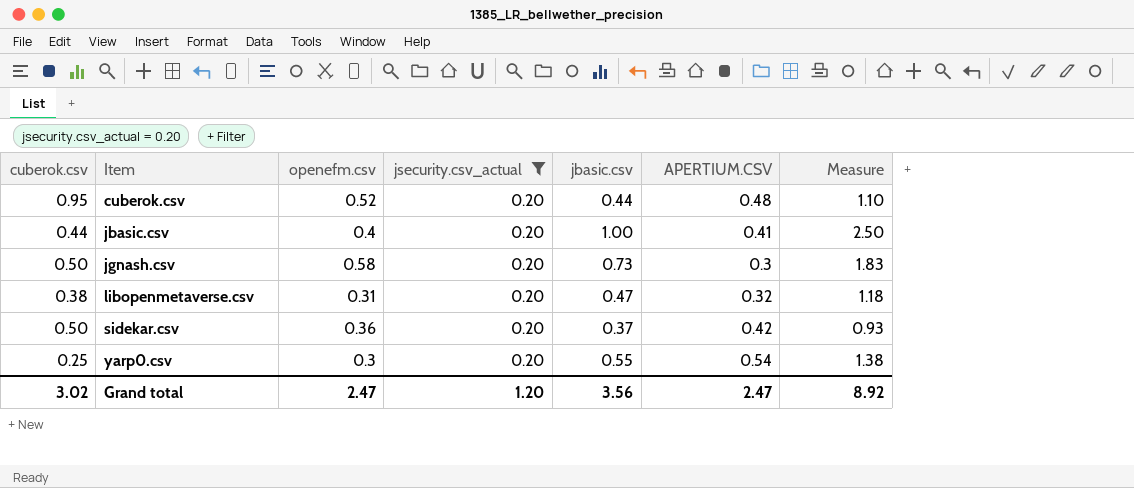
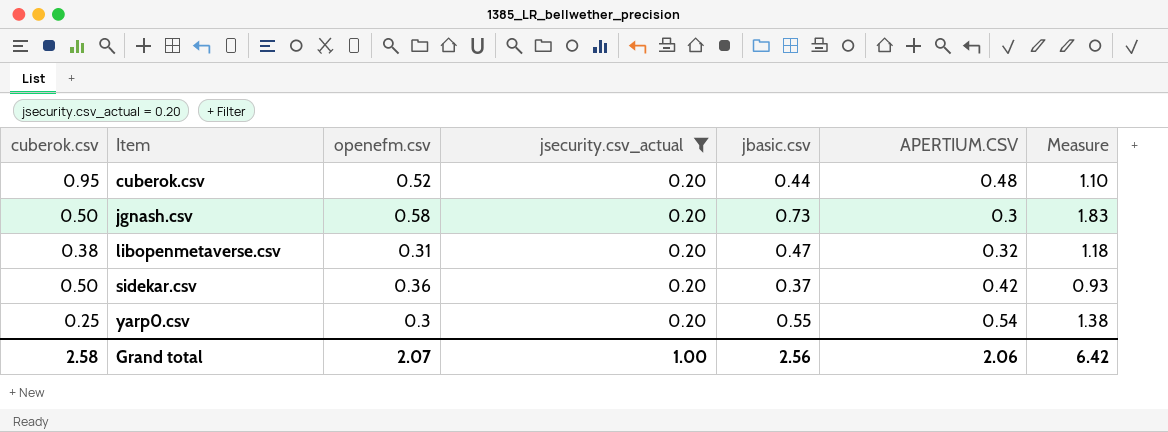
row jbasic.csv: 0.44 | 0.4 | 0.20 | 1.00 | 0.41 | 2.50 -> none
Grand total | cuberok.csv: 3.02 -> 2.58
Grand total | openefm.csv: 2.47 -> 2.07
Grand total | jsecurity.csv_actual: 1.20 -> 1.00
Grand total | jbasic.csv: 3.56 -> 2.56
Grand total | APERTIUM.CSV: 2.47 -> 2.06
Grand total | Measure: 8.92 -> 6.42

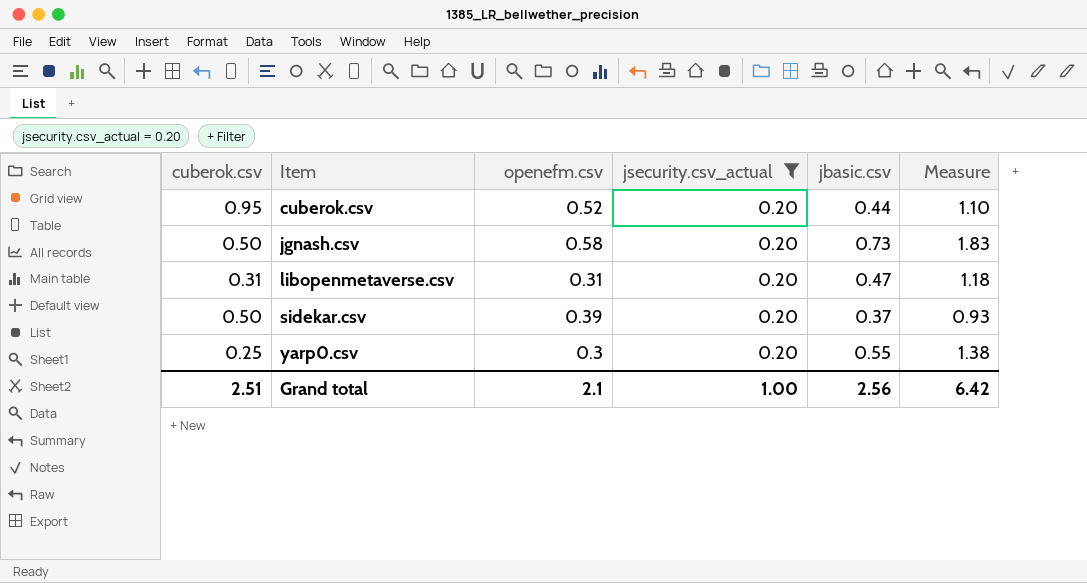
column APERTIUM.CSV | position: 6 -> none
libopenmetaverse.csv | cuberok.csv: 0.38 -> 0.31
sidekar.csv | openefm.csv: 0.36 -> 0.39
Grand total | cuberok.csv: 2.58 -> 2.51
Grand total | openefm.csv: 2.07 -> 2.1

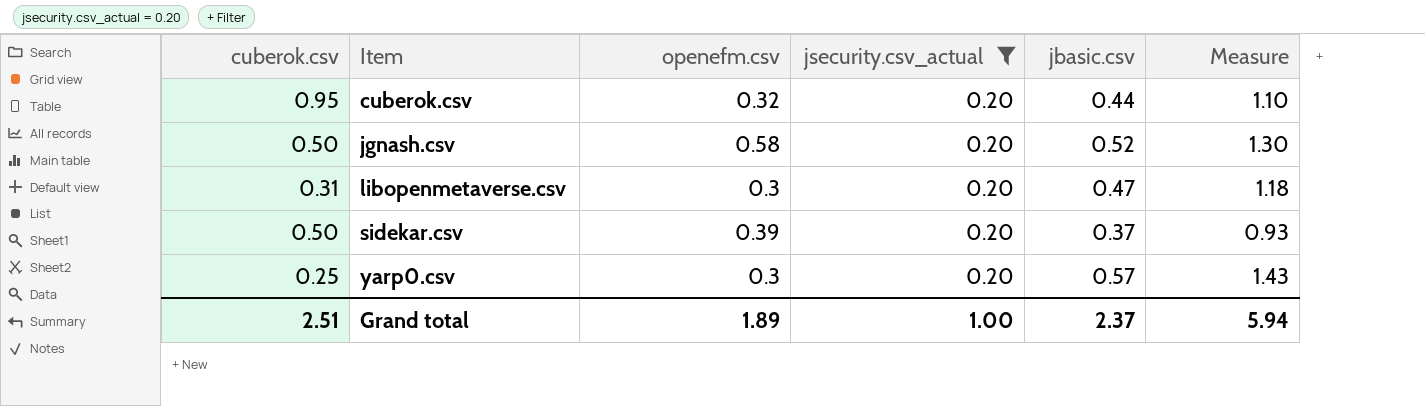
cuberok.csv | openefm.csv: 0.52 -> 0.32
jgnash.csv | jbasic.csv: 0.73 -> 0.52
jgnash.csv | Measure: 1.83 -> 1.30
libopenmetaverse.csv | openefm.csv: 0.31 -> 0.3
yarp0.csv | jbasic.csv: 0.55 -> 0.57
yarp0.csv | Measure: 1.38 -> 1.43
Grand total | openefm.csv: 2.1 -> 1.89
Grand total | jbasic.csv: 2.56 -> 2.37
Grand total | Measure: 6.42 -> 5.94

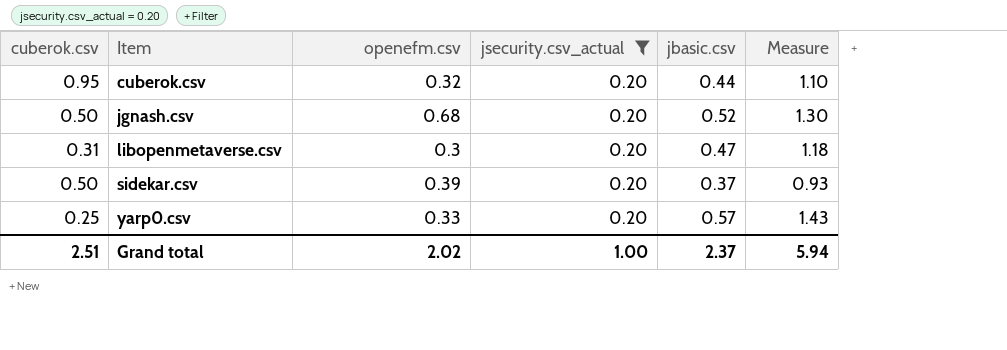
jgnash.csv | openefm.csv: 0.58 -> 0.68
yarp0.csv | openefm.csv: 0.3 -> 0.33
Grand total | openefm.csv: 1.89 -> 2.02

